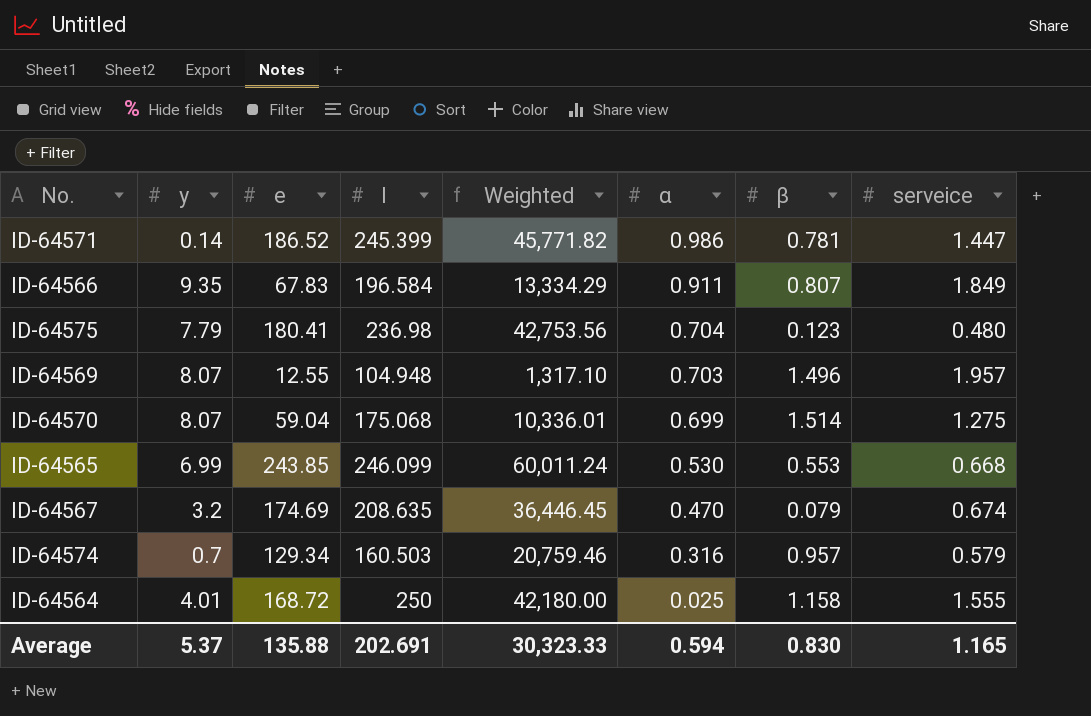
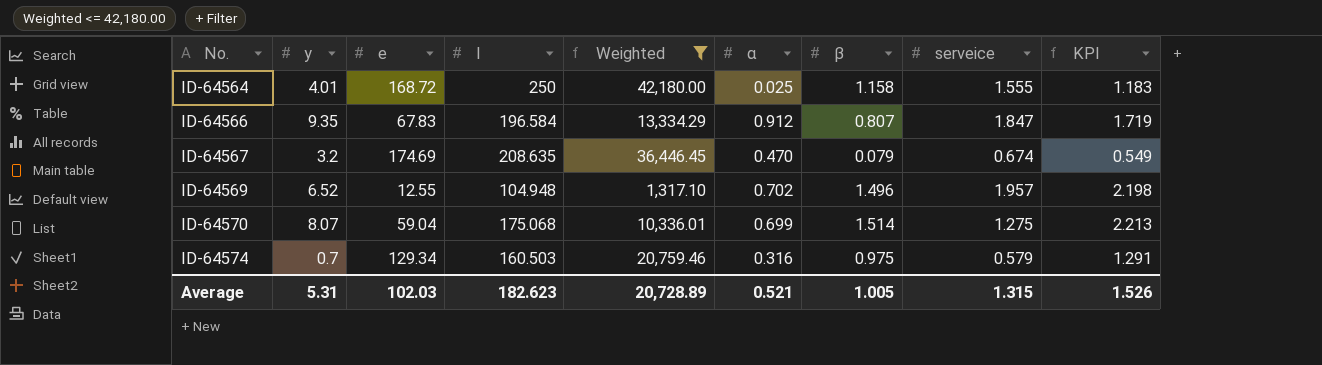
filter: none -> Weighted <= 42,180.00
row order: α descending -> No. ascending
column KPI | formula: none -> [α] + [β]
ID-64566 | α: 0.911 -> 0.912
ID-64566 | serveice: 1.849 -> 1.847
ID-64569 | y: 8.07 -> 6.52
ID-64569 | α: 0.703 -> 0.702
ID-64574 | β: 0.957 -> 0.975
Average | y: 5.37 -> 5.31
Average | e: 135.88 -> 102.03
Average | l: 202.691 -> 182.623
Average | Weighted: 30,323.33 -> 20,728.89
Average | α: 0.594 -> 0.521
Average | β: 0.830 -> 1.005
Average | serveice: 1.165 -> 1.315

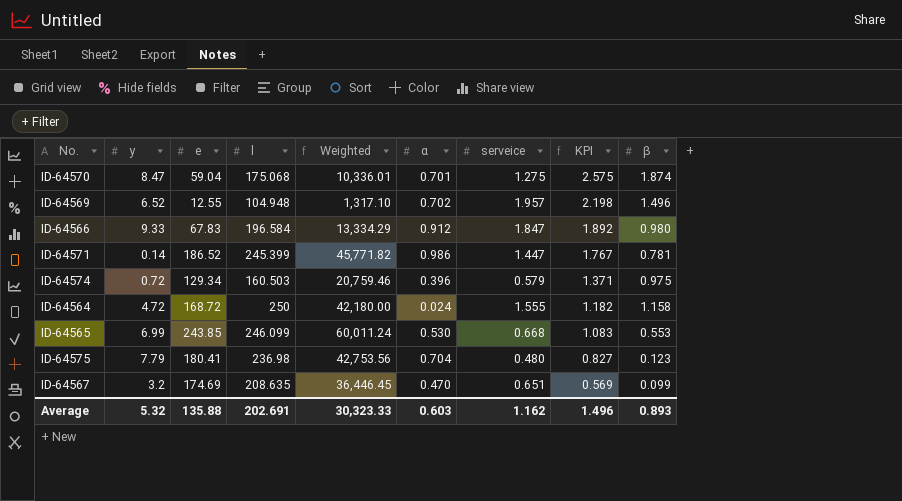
filter: Weighted <= 42,180.00 -> none
row order: No. ascending -> KPI descending
column β | position: 7 -> 9
ID-64570 | y: 8.07 -> 8.47
ID-64570 | α: 0.699 -> 0.701
ID-64570 | KPI: 2.213 -> 2.575
ID-64570 | β: 1.514 -> 1.874
ID-64566 | y: 9.35 -> 9.33
ID-64566 | KPI: 1.719 -> 1.892
ID-64566 | β: 0.807 -> 0.980
ID-64574 | y: 0.7 -> 0.72
ID-64574 | α: 0.316 -> 0.396
ID-64574 | KPI: 1.291 -> 1.371
ID-64564 | y: 4.01 -> 4.72
ID-64564 | α: 0.025 -> 0.024
ID-64564 | KPI: 1.183 -> 1.182
ID-64567 | serveice: 0.674 -> 0.651
ID-64567 | KPI: 0.549 -> 0.569
ID-64567 | β: 0.079 -> 0.099
Average | y: 5.31 -> 5.32
Average | e: 102.03 -> 135.88
Average | l: 182.623 -> 202.691
Average | Weighted: 20,728.89 -> 30,323.33
Average | α: 0.521 -> 0.603
Average | serveice: 1.315 -> 1.162
Average | KPI: 1.526 -> 1.496
Average | β: 1.005 -> 0.893

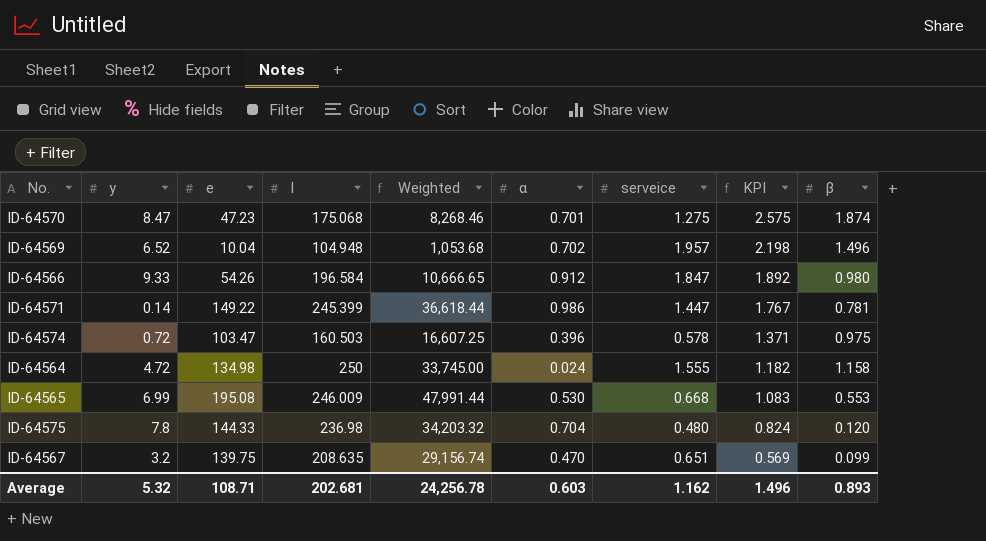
ID-64570 | e: 59.04 -> 47.23
ID-64570 | Weighted: 10,336.01 -> 8,268.46
ID-64569 | e: 12.55 -> 10.04
ID-64569 | Weighted: 1,317.10 -> 1,053.68
ID-64566 | e: 67.83 -> 54.26
ID-64566 | Weighted: 13,334.29 -> 10,666.65
ID-64571 | e: 186.52 -> 149.22
ID-64571 | Weighted: 45,771.82 -> 36,618.44
ID-64574 | e: 129.34 -> 103.47
ID-64574 | Weighted: 20,759.46 -> 16,607.25
ID-64574 | serveice: 0.579 -> 0.578
ID-64564 | e: 168.72 -> 134.98
ID-64564 | Weighted: 42,180.00 -> 33,745.00
ID-64565 | e: 243.85 -> 195.08
ID-64565 | l: 246.099 -> 246.009
ID-64565 | Weighted: 60,011.24 -> 47,991.44
ID-64575 | y: 7.79 -> 7.8
ID-64575 | e: 180.41 -> 144.33
ID-64575 | Weighted: 42,753.56 -> 34,203.32
ID-64575 | KPI: 0.827 -> 0.824
ID-64575 | β: 0.123 -> 0.120
ID-64567 | e: 174.69 -> 139.75
ID-64567 | Weighted: 36,446.45 -> 29,156.74
Average | e: 135.88 -> 108.71
Average | l: 202.691 -> 202.681
Average | Weighted: 30,323.33 -> 24,256.78

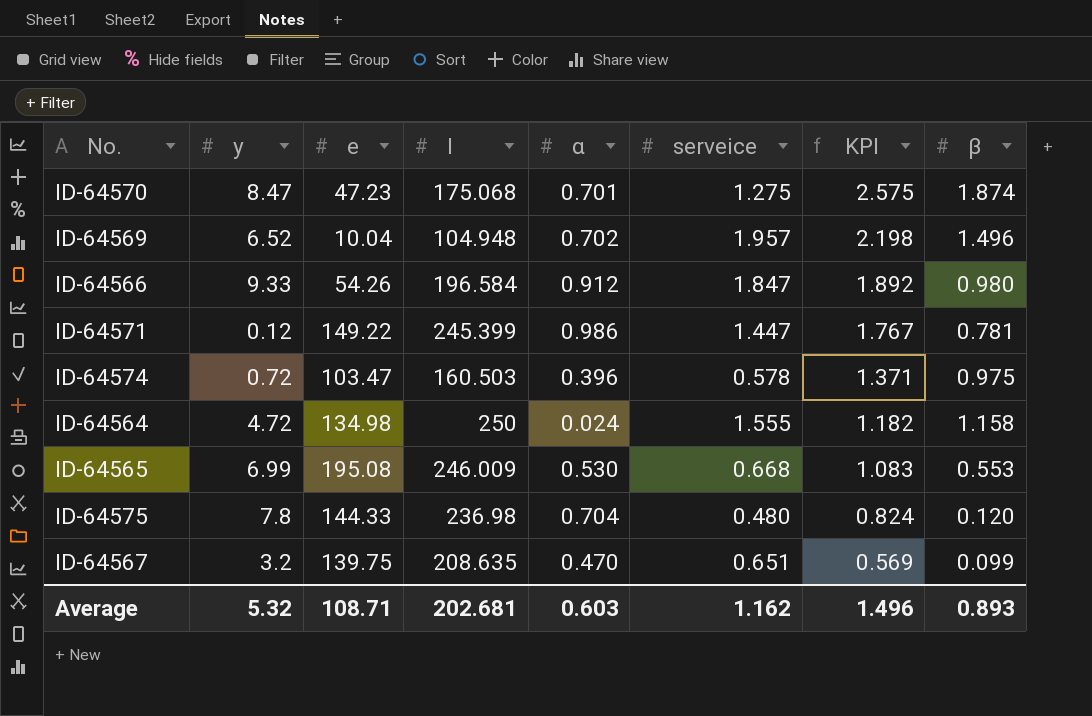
column Weighted | formula: [e] * [l] -> none
ID-64571 | y: 0.14 -> 0.12

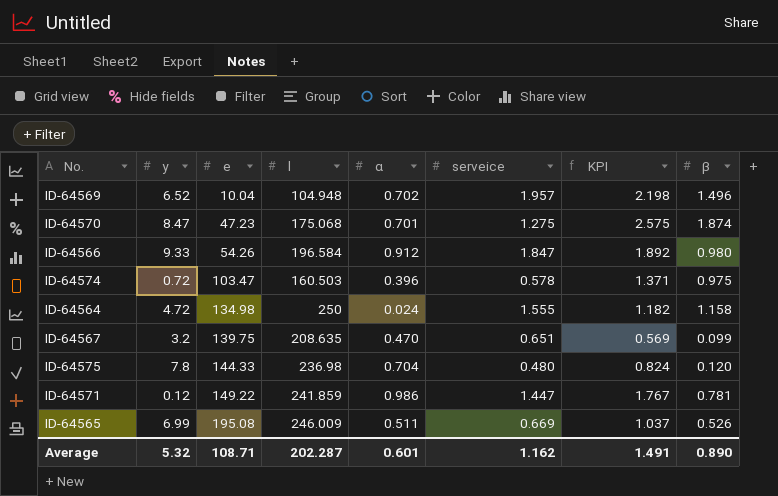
row order: KPI descending -> e ascending
ID-64571 | l: 245.399 -> 241.859
ID-64565 | α: 0.530 -> 0.511
ID-64565 | serveice: 0.668 -> 0.669
ID-64565 | KPI: 1.083 -> 1.037
ID-64565 | β: 0.553 -> 0.526
Average | l: 202.681 -> 202.287
Average | α: 0.603 -> 0.601
Average | KPI: 1.496 -> 1.491
Average | β: 0.893 -> 0.890

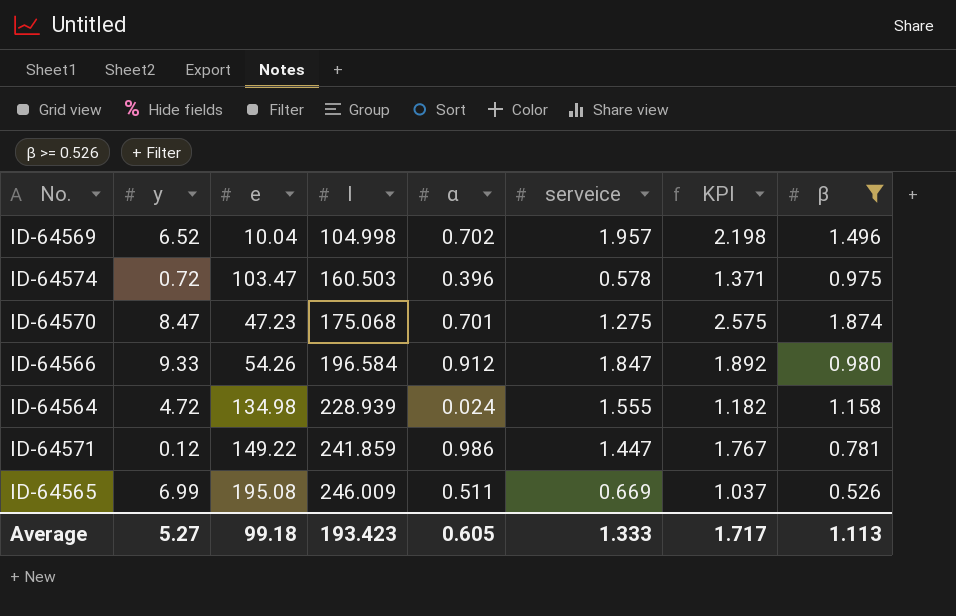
filter: none -> β >= 0.526
row order: e ascending -> l ascending
ID-64569 | l: 104.948 -> 104.998
ID-64564 | l: 250 -> 228.939
Average | y: 5.32 -> 5.27
Average | e: 108.71 -> 99.18
Average | l: 202.287 -> 193.423
Average | α: 0.601 -> 0.605
Average | serveice: 1.162 -> 1.333
Average | KPI: 1.491 -> 1.717
Average | β: 0.890 -> 1.113

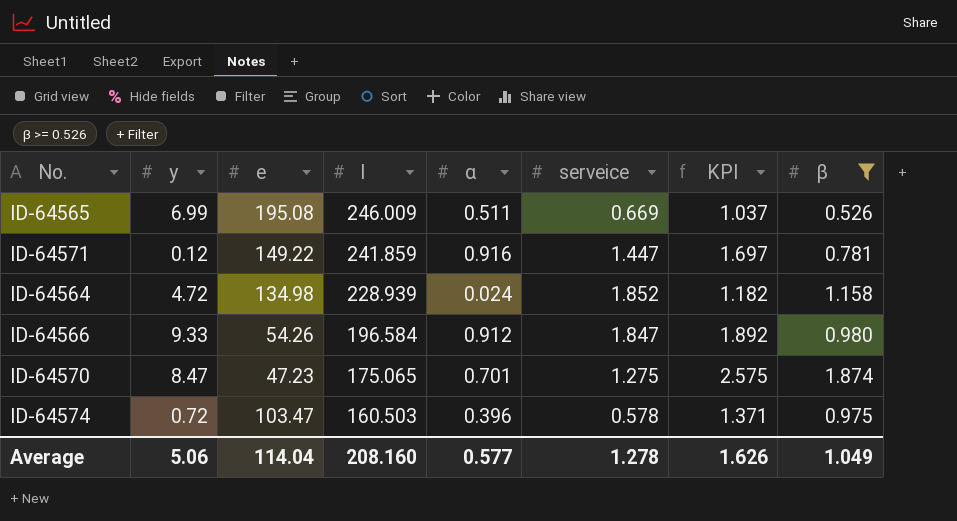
row order: l ascending -> l descending
row ID-64569: 6.52 | 10.04 | 104.998 | 0.702 | 1.957 | 2.198 | 1.496 -> none
ID-64571 | α: 0.986 -> 0.916
ID-64571 | KPI: 1.767 -> 1.697
ID-64564 | serveice: 1.555 -> 1.852
ID-64570 | l: 175.068 -> 175.065
Average | y: 5.27 -> 5.06
Average | e: 99.18 -> 114.04
Average | l: 193.423 -> 208.160
Average | α: 0.605 -> 0.577
Average | serveice: 1.333 -> 1.278
Average | KPI: 1.717 -> 1.626
Average | β: 1.113 -> 1.049

